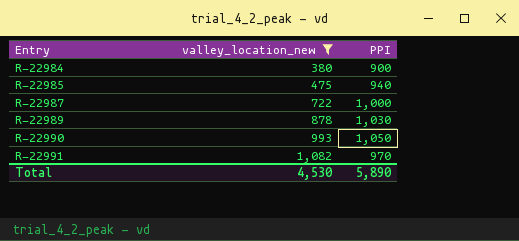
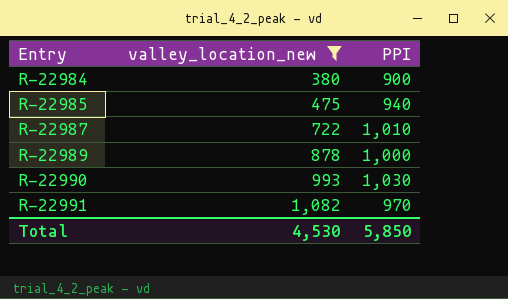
R-22987 | PPI: 1,000 -> 1,010
R-22989 | PPI: 1,030 -> 1,000
R-22990 | PPI: 1,050 -> 1,030
Total | PPI: 5,890 -> 5,850

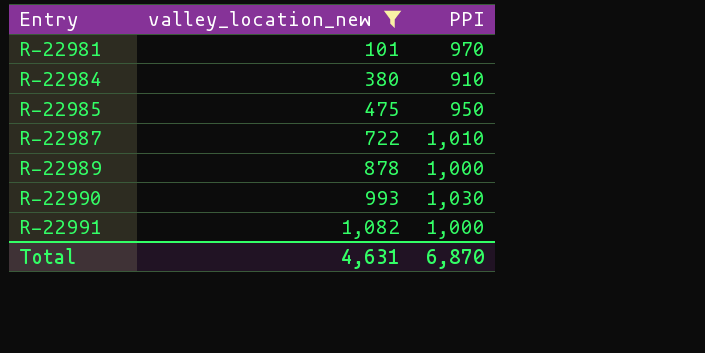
row R-22981: none -> 101 | 970
R-22984 | PPI: 900 -> 910
R-22985 | PPI: 940 -> 950
R-22991 | PPI: 970 -> 1,000
Total | valley_location_new: 4,530 -> 4,631
Total | PPI: 5,850 -> 6,870

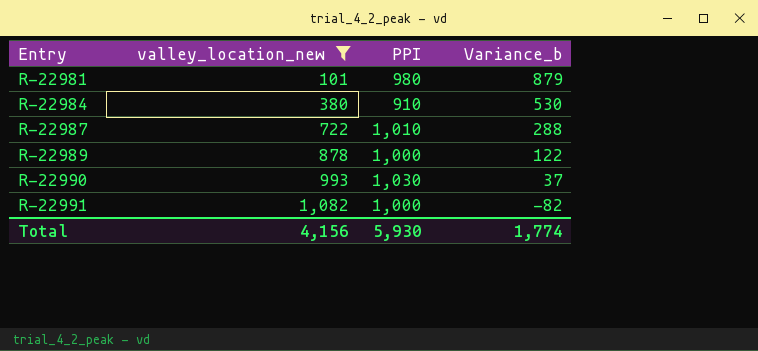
column Variance_b | formula: none -> [PPI] - [valley_location_new]
row R-22985: 475 | 950 -> none
R-22981 | PPI: 970 -> 980
Total | valley_location_new: 4,631 -> 4,156
Total | PPI: 6,870 -> 5,930

